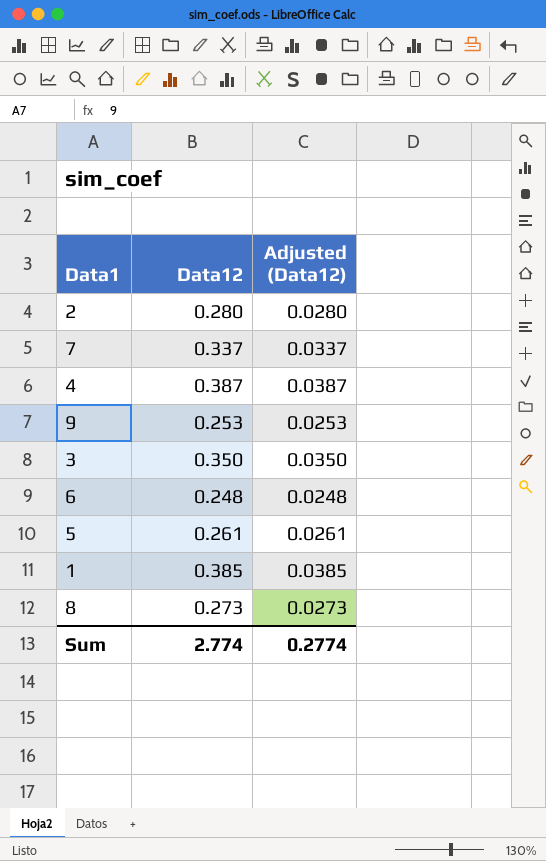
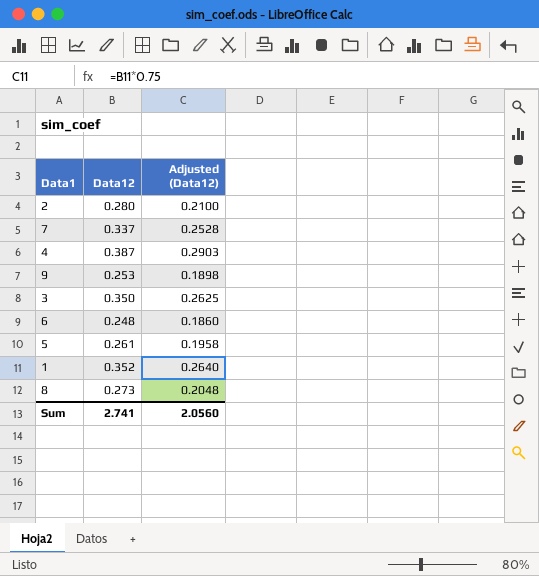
column Adjusted (Data12) | formula: [Data12] * 0.1 -> [Data12] * 0.75
1 | Data12: 0.385 -> 0.352
Sum | Data12: 2.774 -> 2.741
Sum | Adjusted (Data12): 0.2774 -> 2.0560

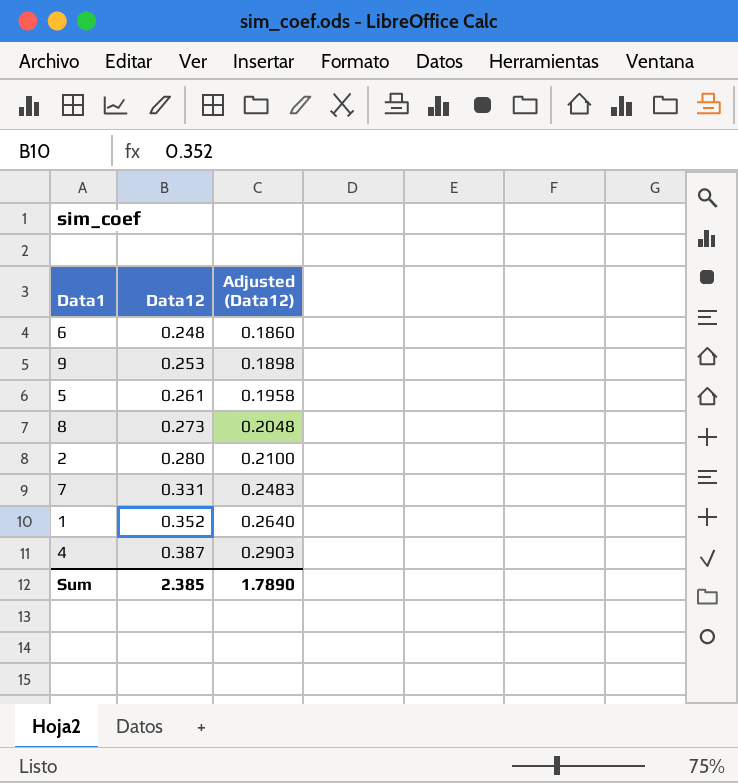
row order: none -> Data12 ascending
row 3: 0.350 | 0.2625 -> none
7 | Data12: 0.337 -> 0.331
7 | Adjusted (Data12): 0.2528 -> 0.2483
Sum | Data12: 2.741 -> 2.385
Sum | Adjusted (Data12): 2.0560 -> 1.7890

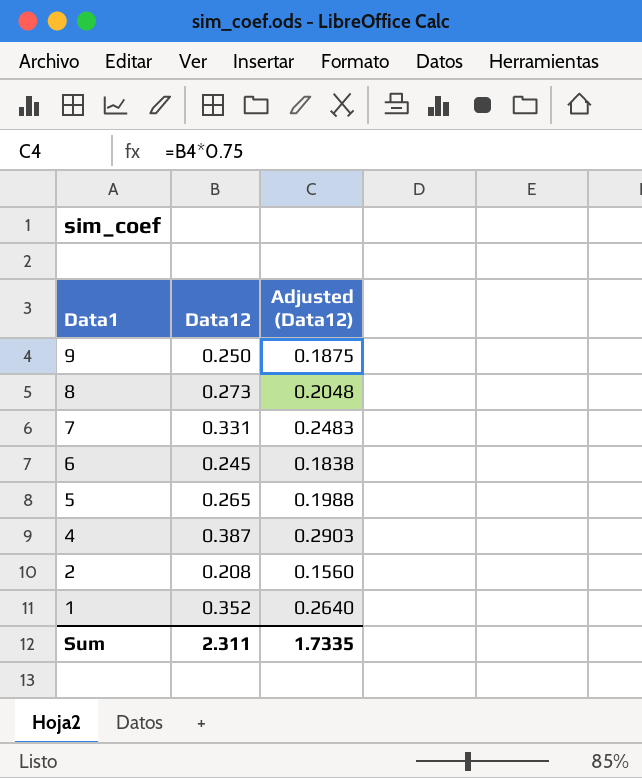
row order: Data12 ascending -> Data1 descending
9 | Data12: 0.253 -> 0.250
9 | Adjusted (Data12): 0.1898 -> 0.1875
6 | Data12: 0.248 -> 0.245
6 | Adjusted (Data12): 0.1860 -> 0.1838
5 | Data12: 0.261 -> 0.265
5 | Adjusted (Data12): 0.1958 -> 0.1988
2 | Data12: 0.280 -> 0.208
2 | Adjusted (Data12): 0.2100 -> 0.1560
Sum | Data12: 2.385 -> 2.311
Sum | Adjusted (Data12): 1.7890 -> 1.7335

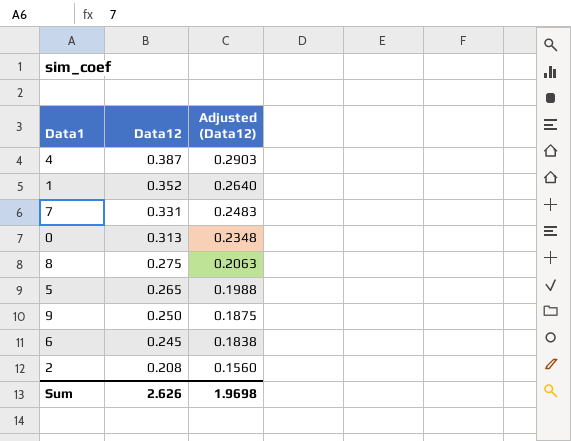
row order: Data1 descending -> Data12 descending
row 0: none -> 0.313 | 0.2348
8 | Data12: 0.273 -> 0.275
8 | Adjusted (Data12): 0.2048 -> 0.2063
Sum | Data12: 2.311 -> 2.626
Sum | Adjusted (Data12): 1.7335 -> 1.9698

